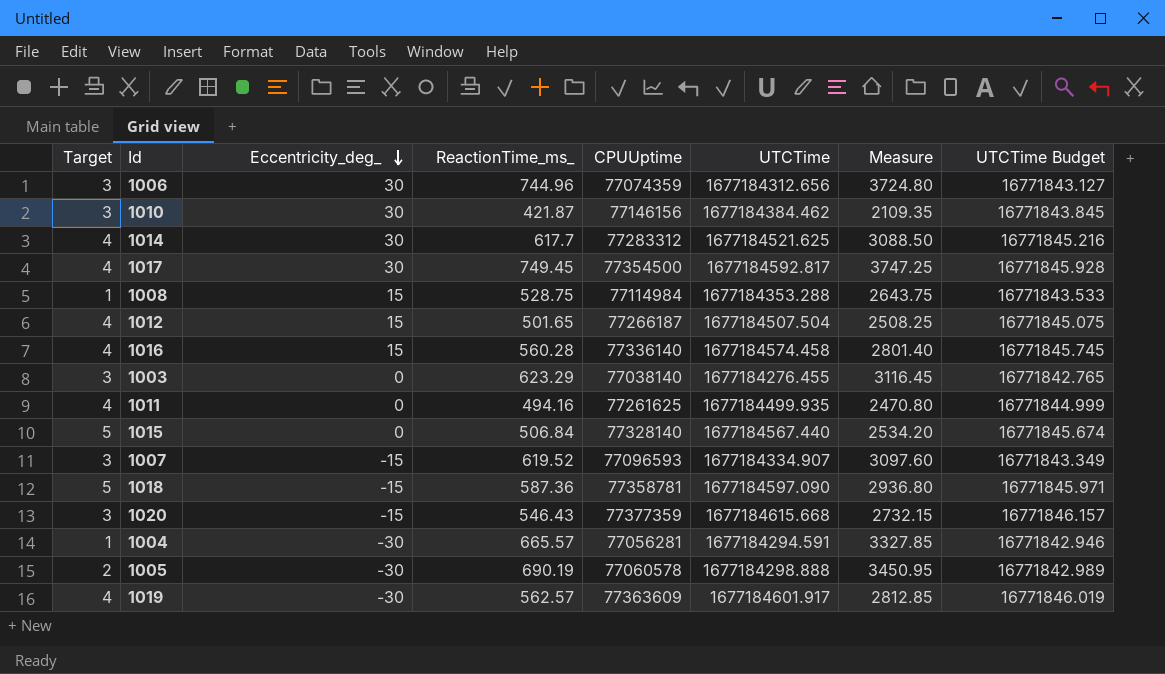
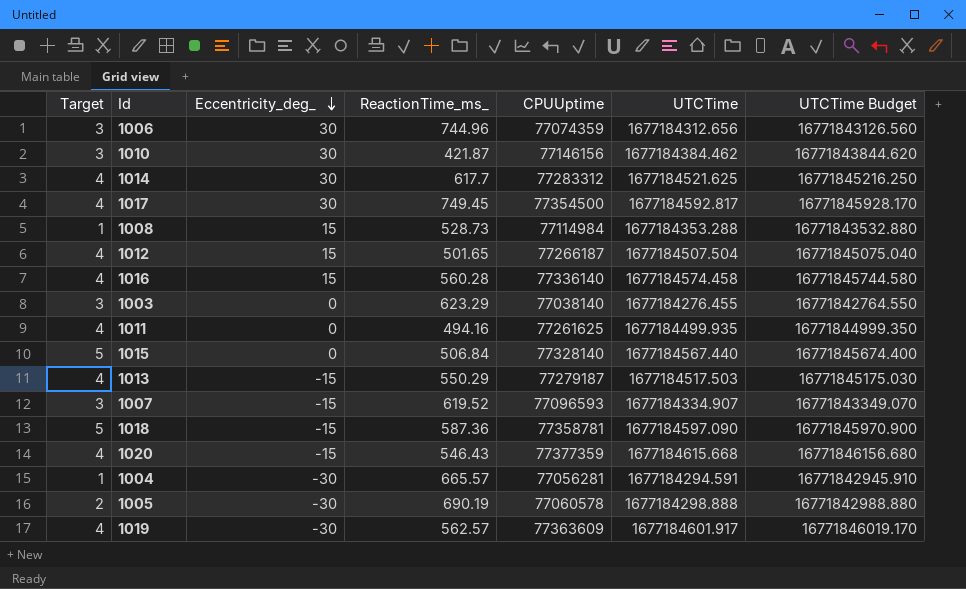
column Measure | formula: [ReactionTime_ms_] * 5 -> none
column UTCTime Budget | formula: [UTCTime] * 0.01 -> [UTCTime] * 10
1008 | ReactionTime_ms_: 528.75 -> 528.73
row 1013: none -> 4 | -15 | 550.29 | 77279187 | 1677184517.503 | 16771845175.030
1020 | Target: 3 -> 4

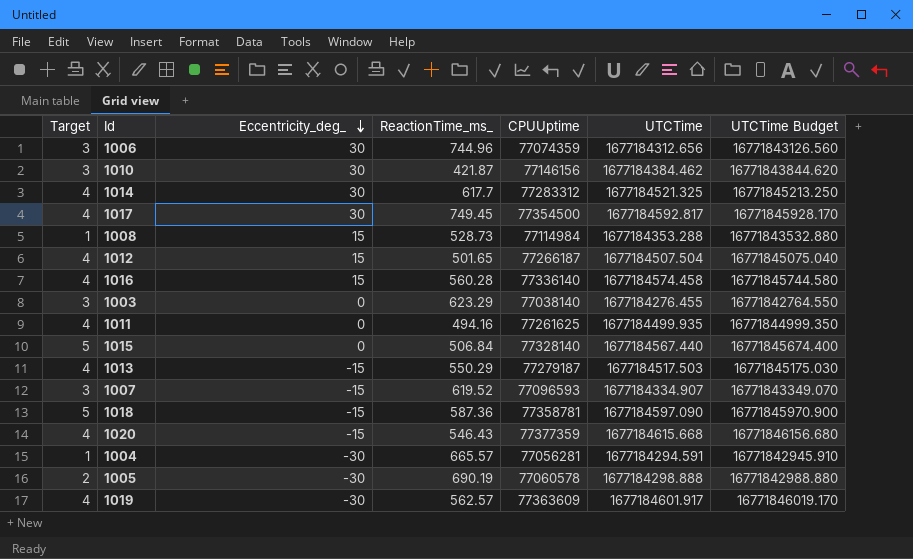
1014 | UTCTime: 1677184521.625 -> 1677184521.325
1014 | UTCTime Budget: 16771845216.250 -> 16771845213.250

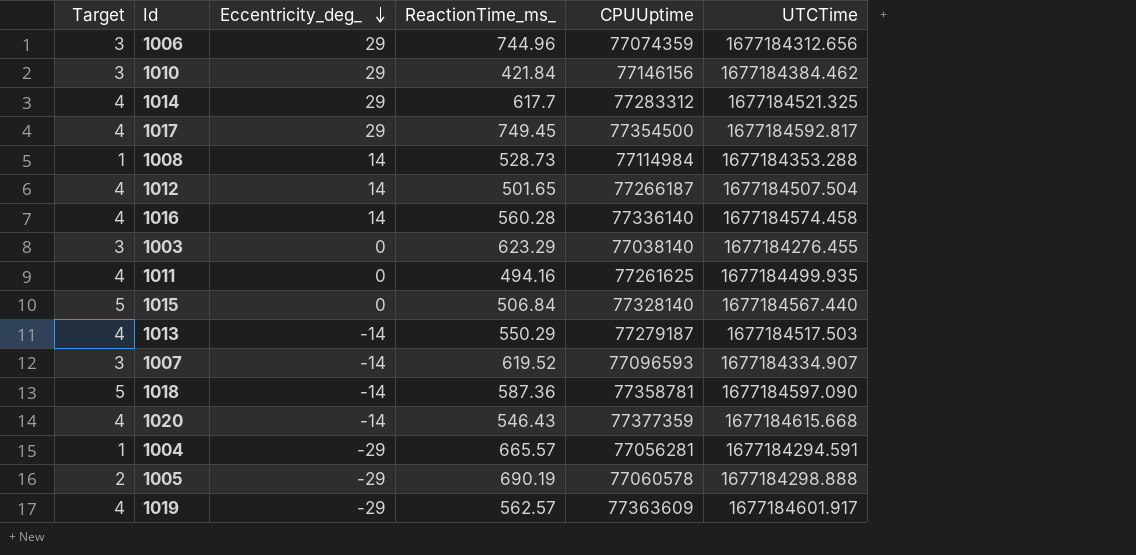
column UTCTime Budget | formula: [UTCTime] * 10 -> none
1006 | Eccentricity_deg_: 30 -> 29
1010 | Eccentricity_deg_: 30 -> 29
1010 | ReactionTime_ms_: 421.87 -> 421.84
1014 | Eccentricity_deg_: 30 -> 29
1017 | Eccentricity_deg_: 30 -> 29
1008 | Eccentricity_deg_: 15 -> 14
1012 | Eccentricity_deg_: 15 -> 14
1016 | Eccentricity_deg_: 15 -> 14
1013 | Eccentricity_deg_: -15 -> -14
1007 | Eccentricity_deg_: -15 -> -14
1018 | Eccentricity_deg_: -15 -> -14
1020 | Eccentricity_deg_: -15 -> -14
1004 | Eccentricity_deg_: -30 -> -29
1005 | Eccentricity_deg_: -30 -> -29
1019 | Eccentricity_deg_: -30 -> -29

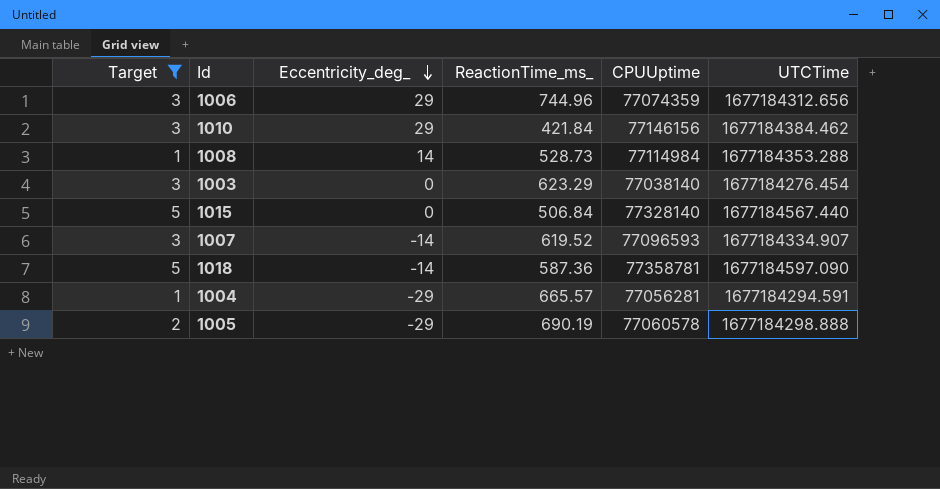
filter: none -> Target != 4
1003 | UTCTime: 1677184276.455 -> 1677184276.454

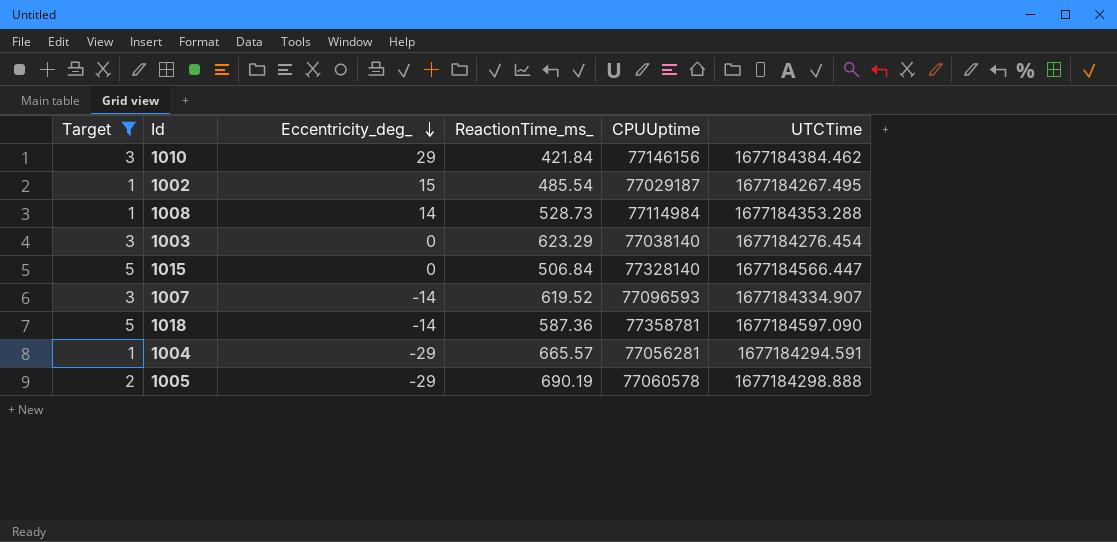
row 1006: 3 | 29 | 744.96 | 77074359 | 1677184312.656 -> none
row 1002: none -> 1 | 15 | 485.54 | 77029187 | 1677184267.495
1015 | UTCTime: 1677184567.440 -> 1677184566.447

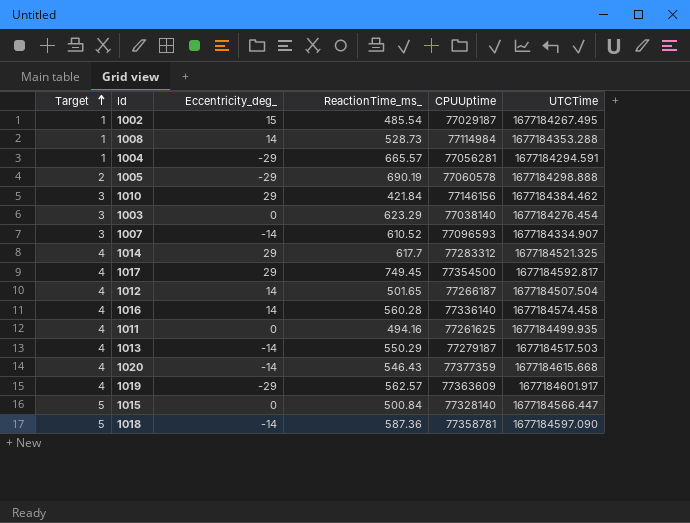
filter: Target != 4 -> none
row order: Eccentricity_deg_ descending -> Target ascending
1007 | ReactionTime_ms_: 619.52 -> 610.52
1015 | ReactionTime_ms_: 506.84 -> 500.84

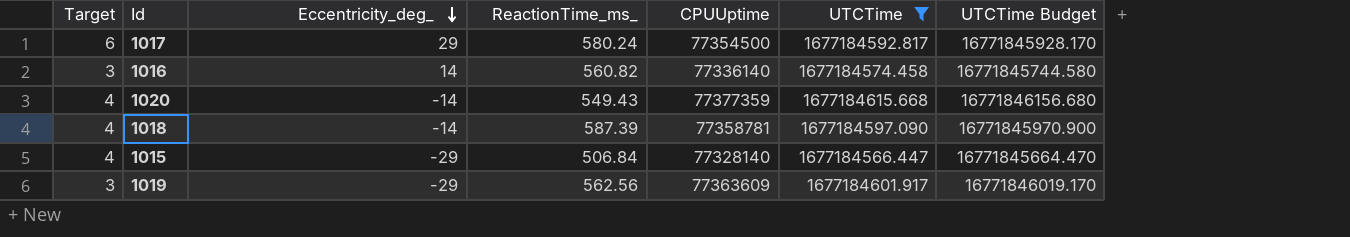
filter: none -> UTCTime >= 1677184566.447
row order: Target ascending -> Eccentricity_deg_ descending
column UTCTime Budget | formula: none -> [UTCTime] * 10
1017 | Target: 4 -> 6
1017 | ReactionTime_ms_: 749.45 -> 580.24
1016 | Target: 4 -> 3
1016 | ReactionTime_ms_: 560.28 -> 560.82
1020 | ReactionTime_ms_: 546.43 -> 549.43
1018 | Target: 5 -> 4
1018 | ReactionTime_ms_: 587.36 -> 587.39
1015 | Target: 5 -> 4
1015 | Eccentricity_deg_: 0 -> -29
1015 | ReactionTime_ms_: 500.84 -> 506.84
1019 | Target: 4 -> 3
1019 | ReactionTime_ms_: 562.57 -> 562.56

